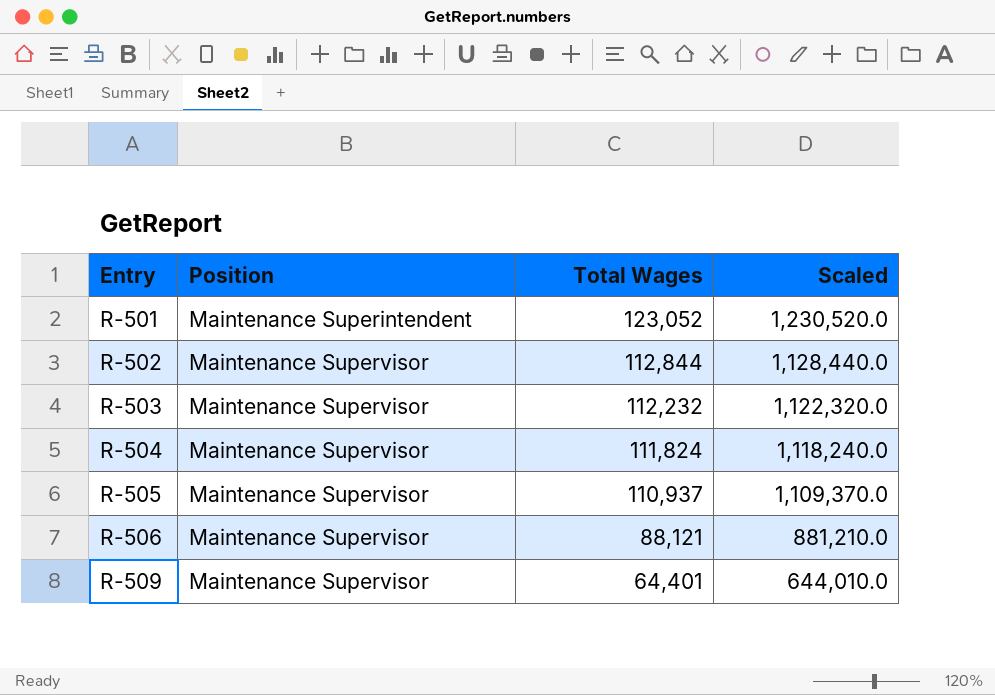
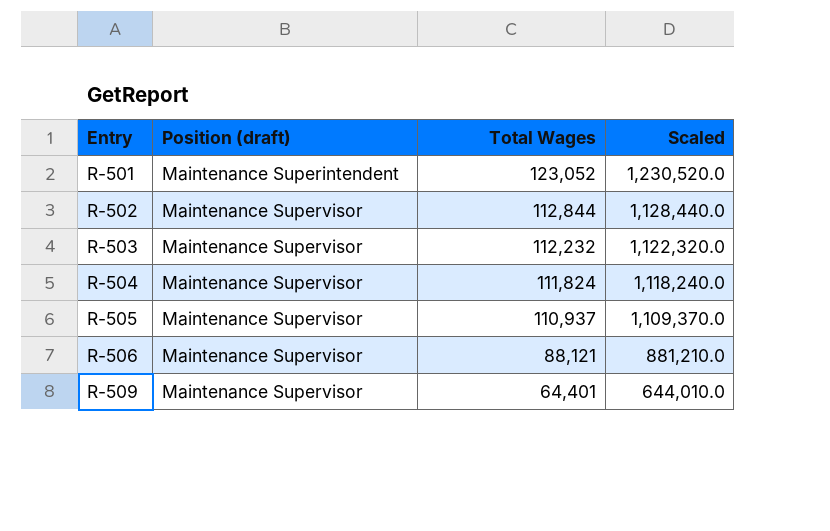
column name: Position -> Position (draft)

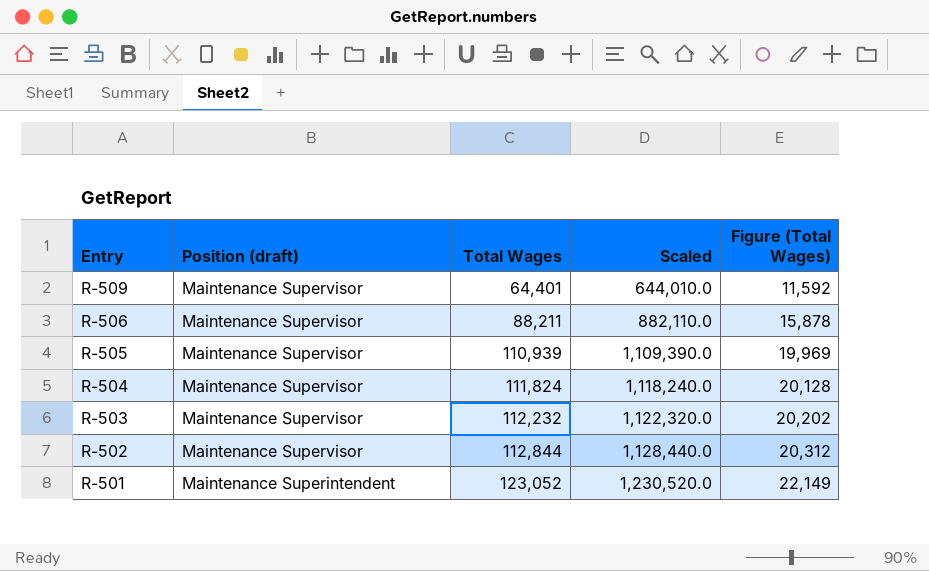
row order: Entry ascending -> Entry descending
column Figure (Total Wages) | formula: none -> [Total Wages] * 0.18
R-506 | Total Wages: 88,121 -> 88,211
R-506 | Scaled: 881,210.0 -> 882,110.0
R-505 | Total Wages: 110,937 -> 110,939
R-505 | Scaled: 1,109,370.0 -> 1,109,390.0

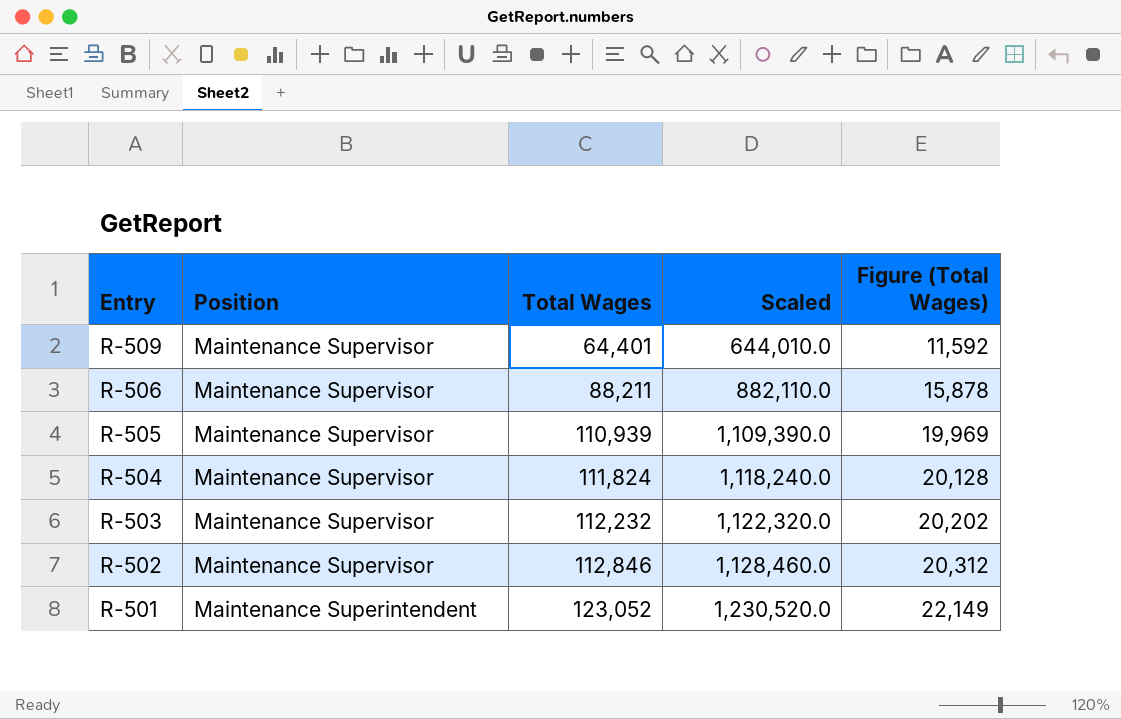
column name: Position (draft) -> Position
R-502 | Total Wages: 112,844 -> 112,846
R-502 | Scaled: 1,128,440.0 -> 1,128,460.0

